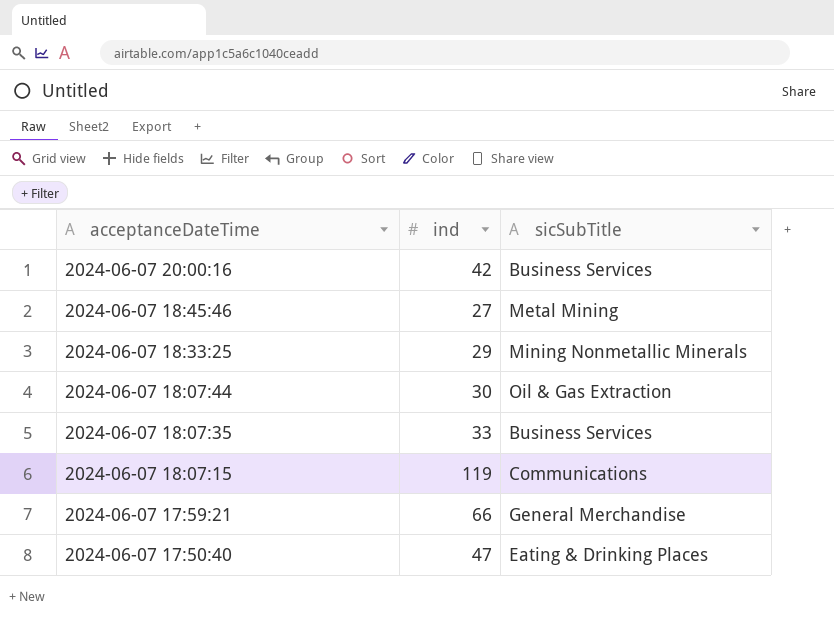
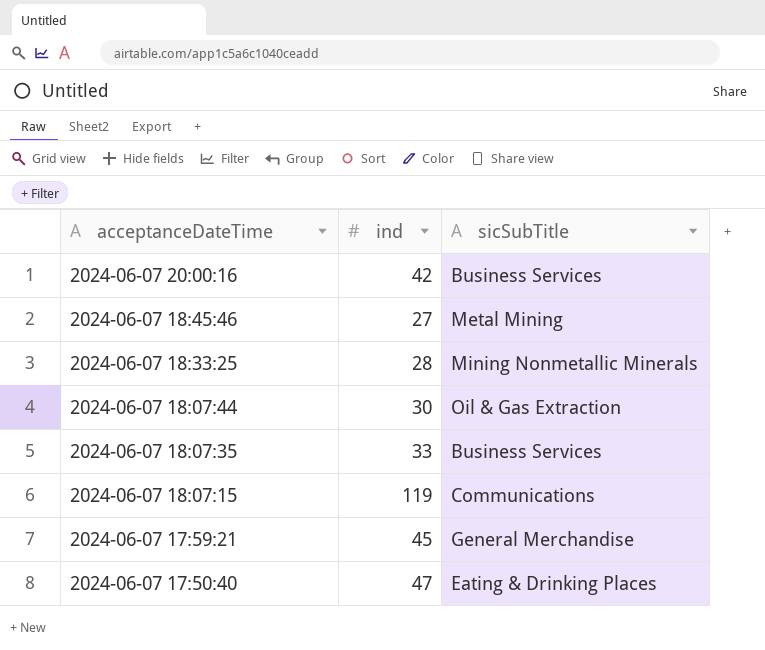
2024-06-07 18:33:25 | ind: 29 -> 28
2024-06-07 17:59:21 | ind: 66 -> 45

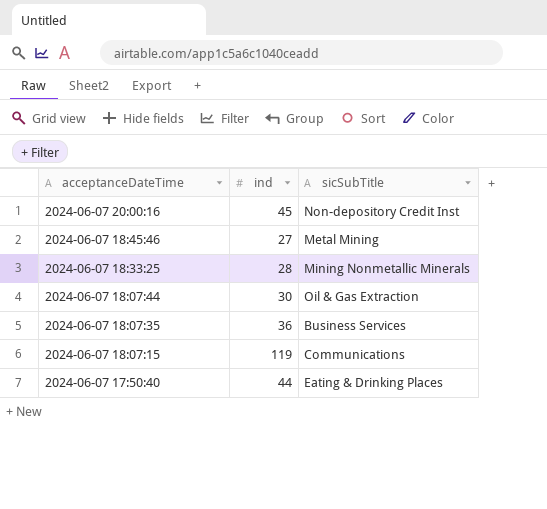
row 2024-06-07 17:59:21: 45 | General Merchandise -> none
2024-06-07 20:00:16 | ind: 42 -> 45
2024-06-07 20:00:16 | sicSubTitle: Business Services -> Non-depository Credit Inst
2024-06-07 18:07:35 | ind: 33 -> 36
2024-06-07 17:50:40 | ind: 47 -> 44

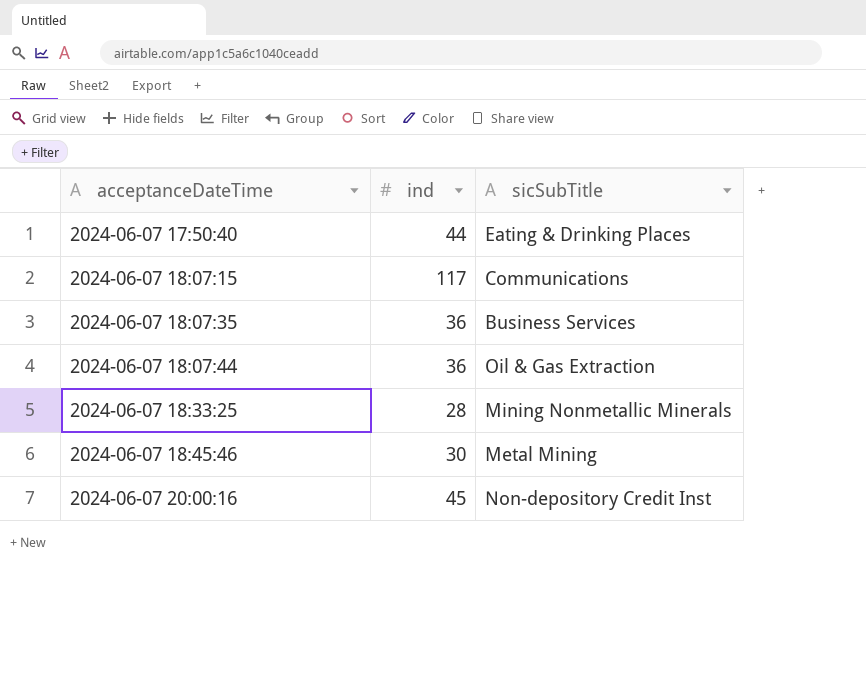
row order: acceptanceDateTime descending -> acceptanceDateTime ascending
2024-06-07 18:07:15 | ind: 119 -> 117
2024-06-07 18:07:44 | ind: 30 -> 36
2024-06-07 18:45:46 | ind: 27 -> 30

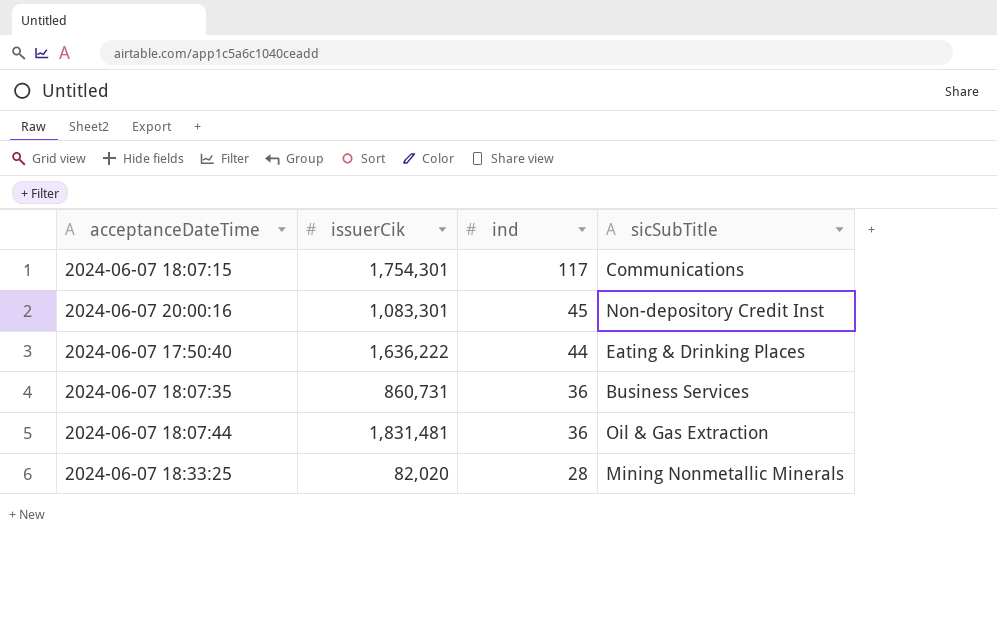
row order: acceptanceDateTime ascending -> ind descending
column issuerCik | position: none -> 2
row 2024-06-07 18:45:46: 30 | Metal Mining -> none

